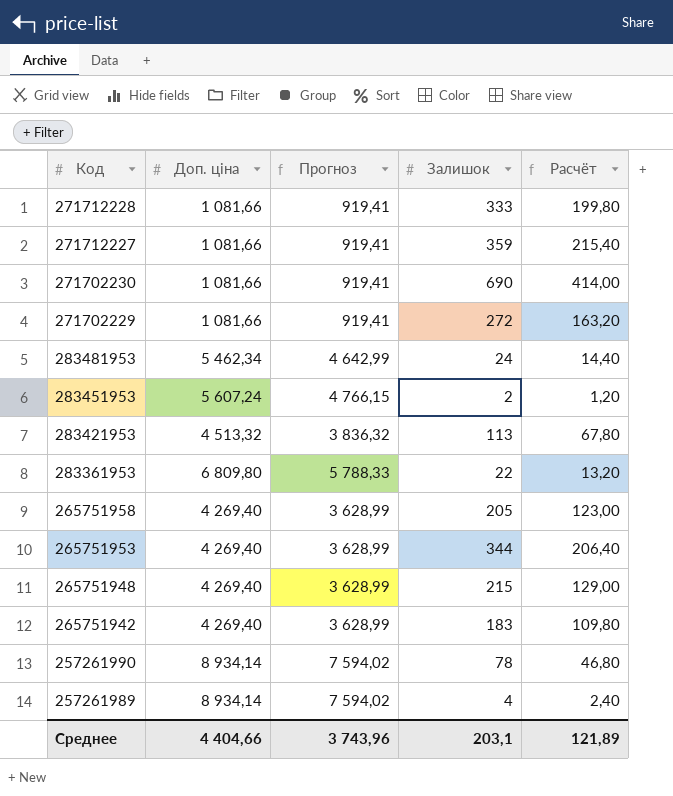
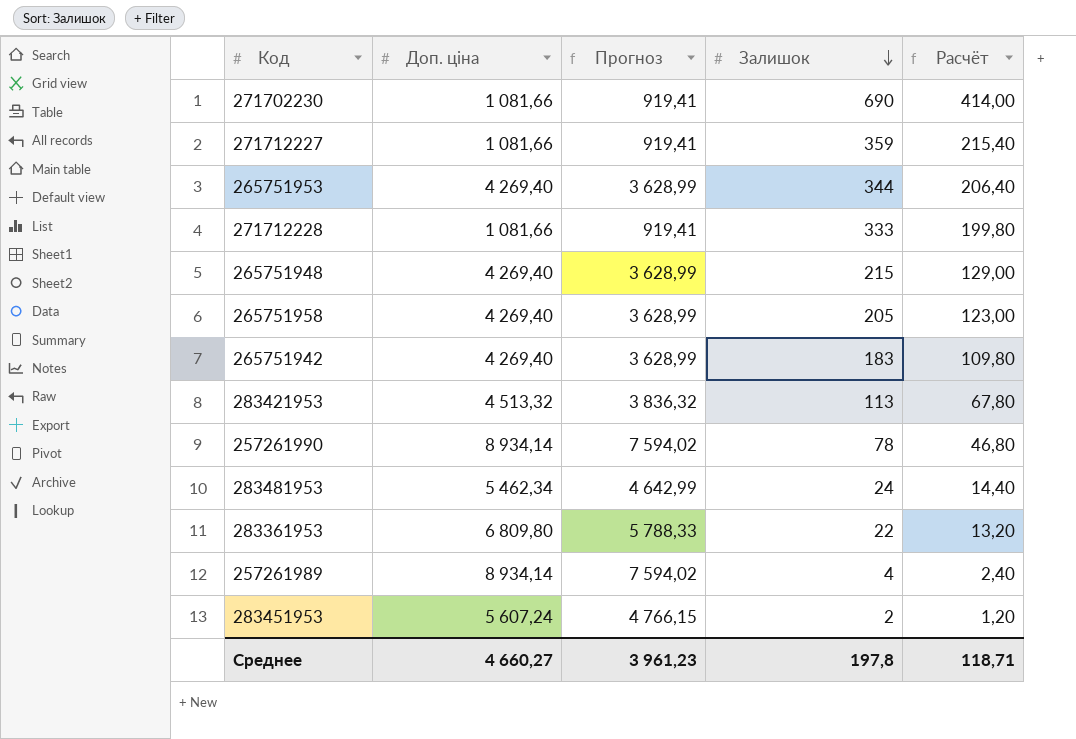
row order: none -> Залишок descending
row 271702229: 1 081,66 | 919,41 | 272 | 163,20 -> none
Среднее | Доп. ціна: 4 404,66 -> 4 660,27
Среднее | Прогноз: 3 743,96 -> 3 961,23
Среднее | Залишок: 203,1 -> 197,8
Среднее | Расчёт: 121,89 -> 118,71

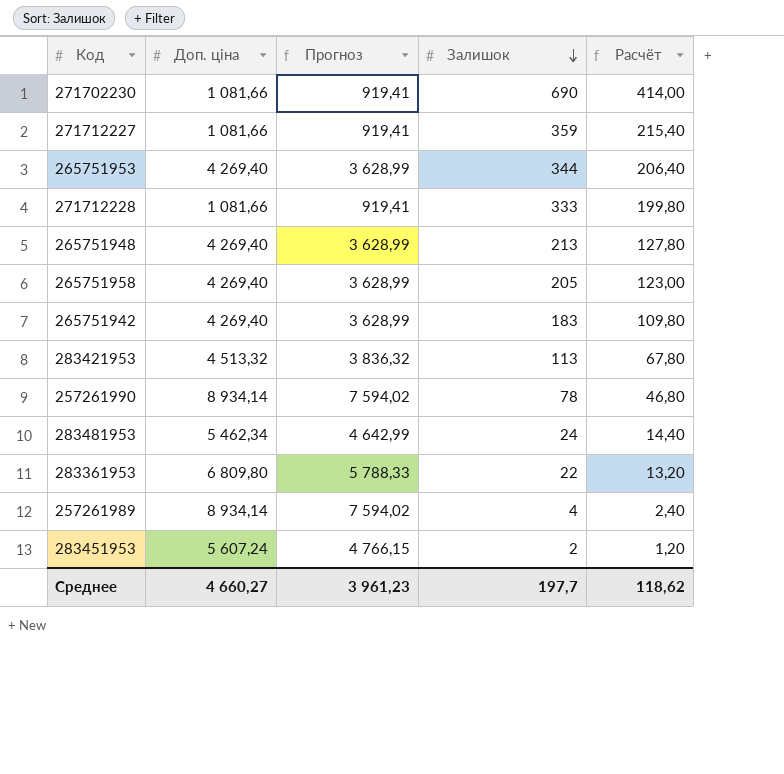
265751948 | Залишок: 215 -> 213
265751948 | Расчёт: 129,00 -> 127,80
Среднее | Залишок: 197,8 -> 197,7
Среднее | Расчёт: 118,71 -> 118,62

